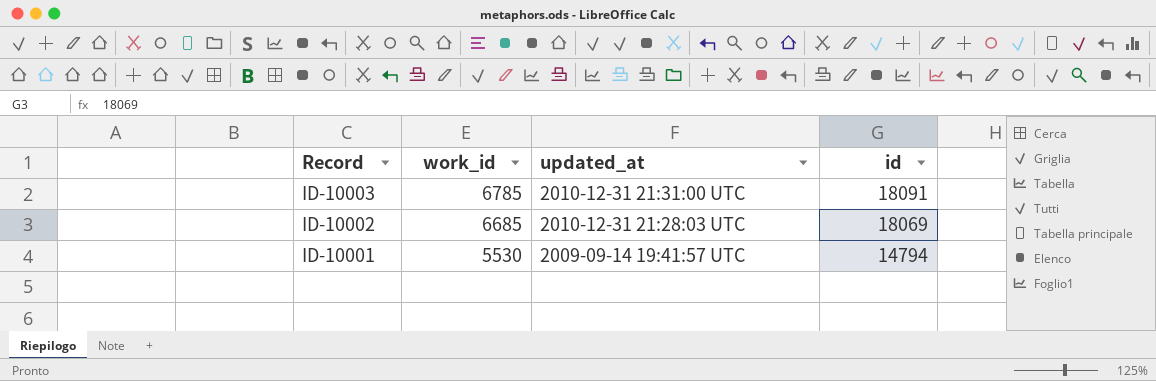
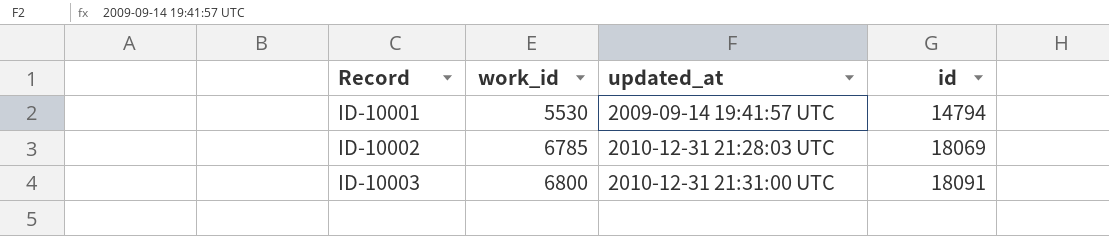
row order: Record descending -> Record ascending
ID-10002 | work_id: 6685 -> 6785
ID-10003 | work_id: 6785 -> 6800

